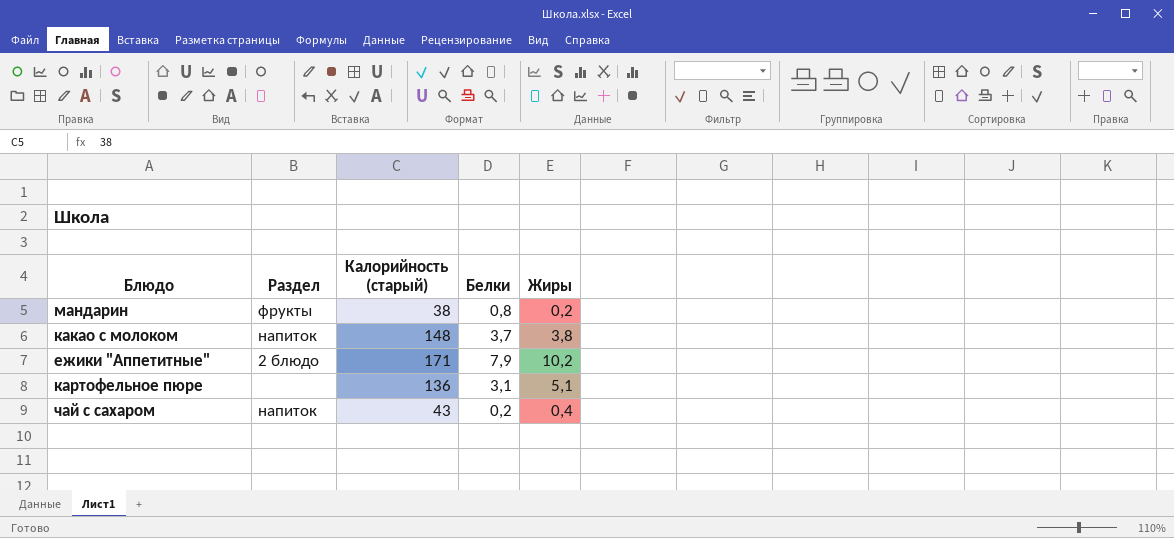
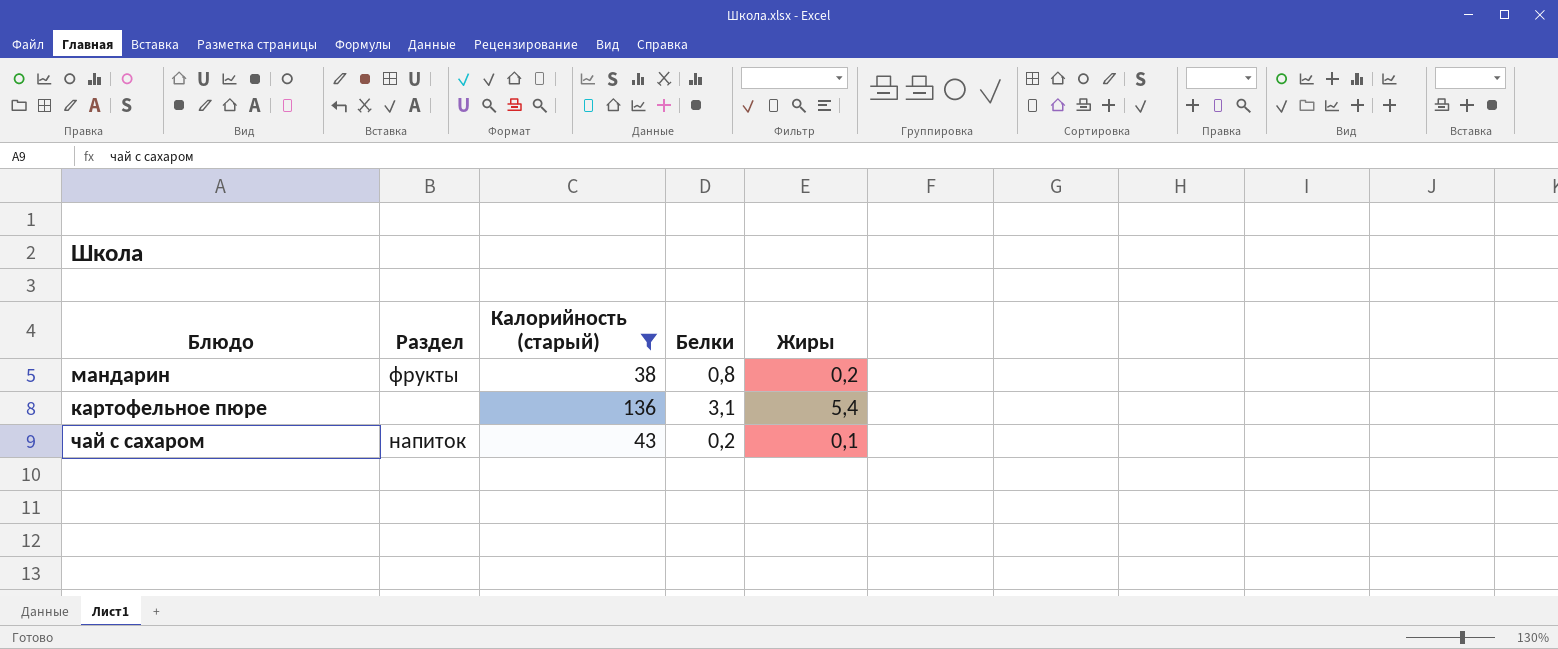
filter: none -> Калорийность (старый) <= 136
картофельное пюре | Жиры: 5,1 -> 5,4
чай с сахаром | Жиры: 0,4 -> 0,1

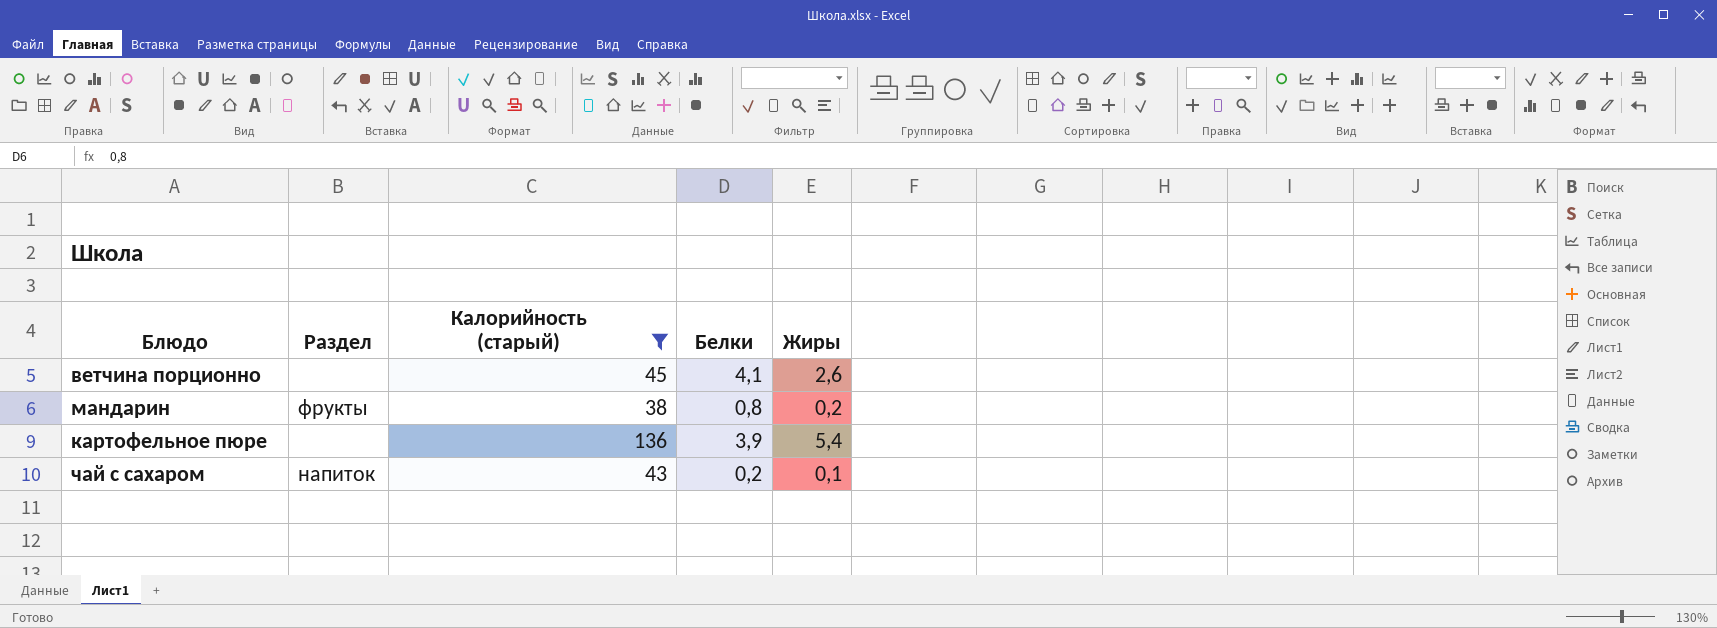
row ветчина порционно: none -> none | 45 | 4,1 | 2,6
картофельное пюре | Белки: 3,1 -> 3,9

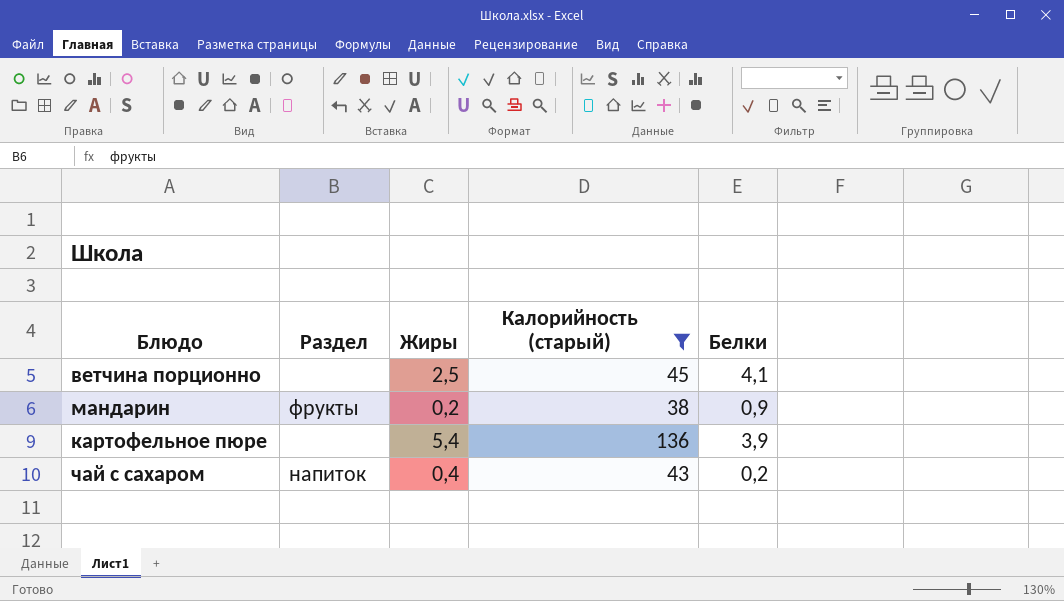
column Жиры | position: 5 -> 3
ветчина порционно | Жиры: 2,6 -> 2,5
мандарин | Белки: 0,8 -> 0,9
чай с сахаром | Жиры: 0,1 -> 0,4

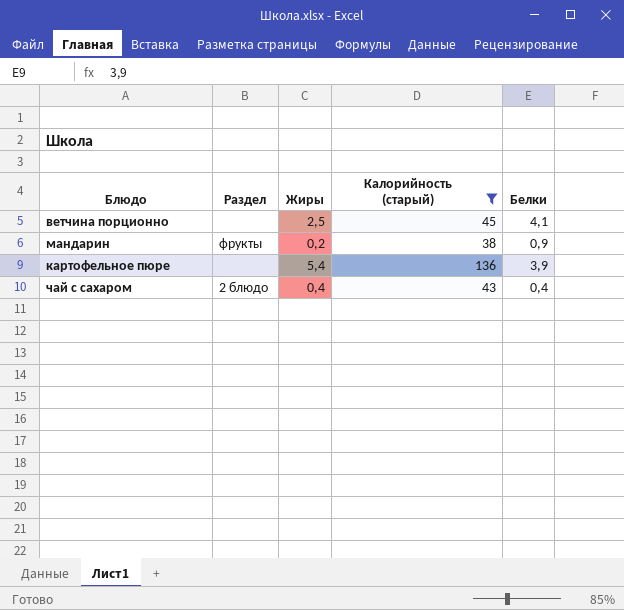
чай с сахаром | Раздел: напиток -> 2 блюдо
чай с сахаром | Белки: 0,2 -> 0,4

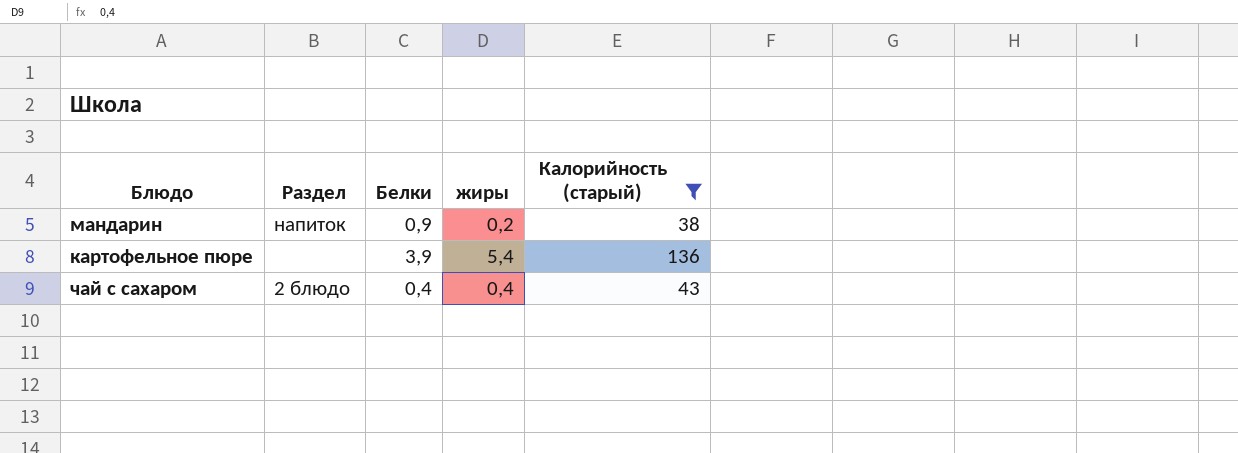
column Белки | position: 5 -> 3
column name: Жиры -> жиры
row ветчина порционно: none | 2,5 | 45 | 4,1 -> none
мандарин | Раздел: фрукты -> напиток

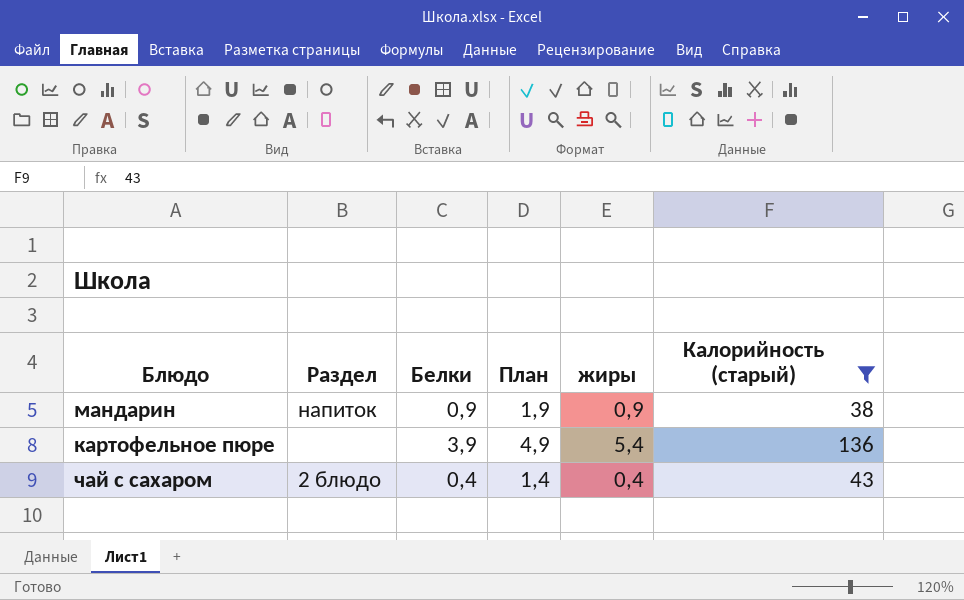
column План | formula: none -> [Белки] + 1
мандарин | жиры: 0,2 -> 0,9

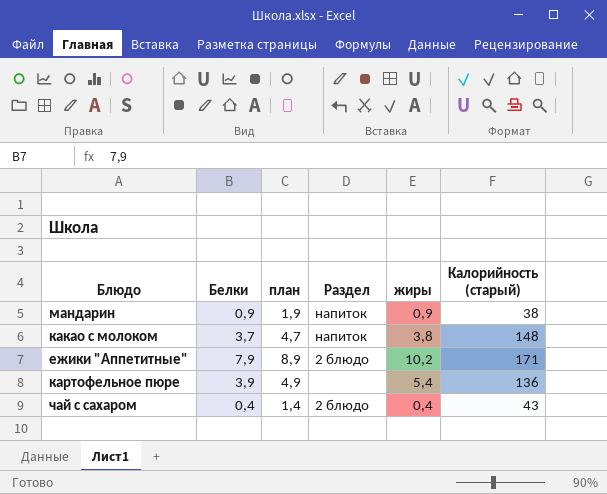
filter: Калорийность (старый) <= 136 -> none
column name: План -> план
column Раздел | position: 2 -> 4

